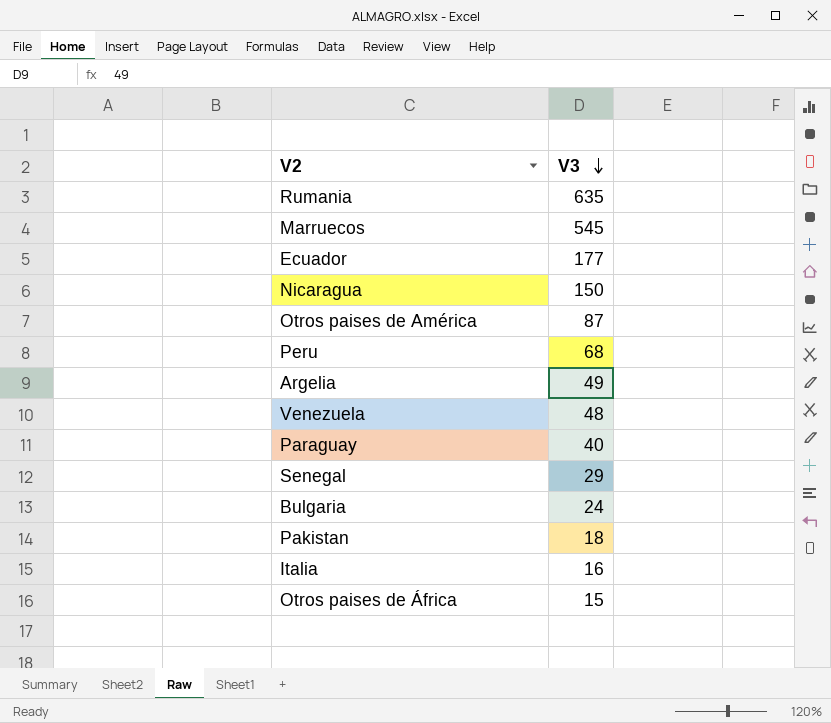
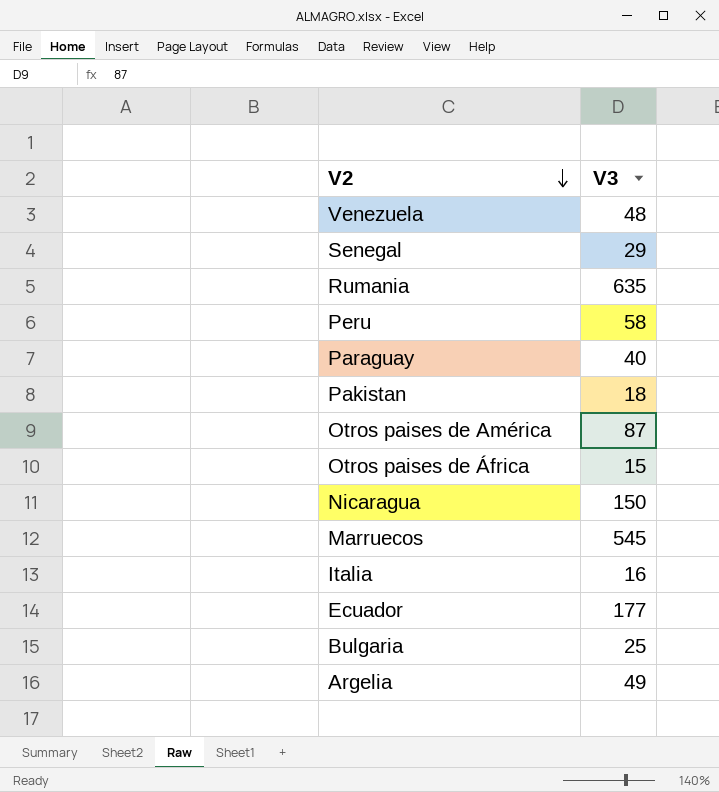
row order: V3 descending -> V2 descending
Peru | V3: 68 -> 58
Bulgaria | V3: 24 -> 25

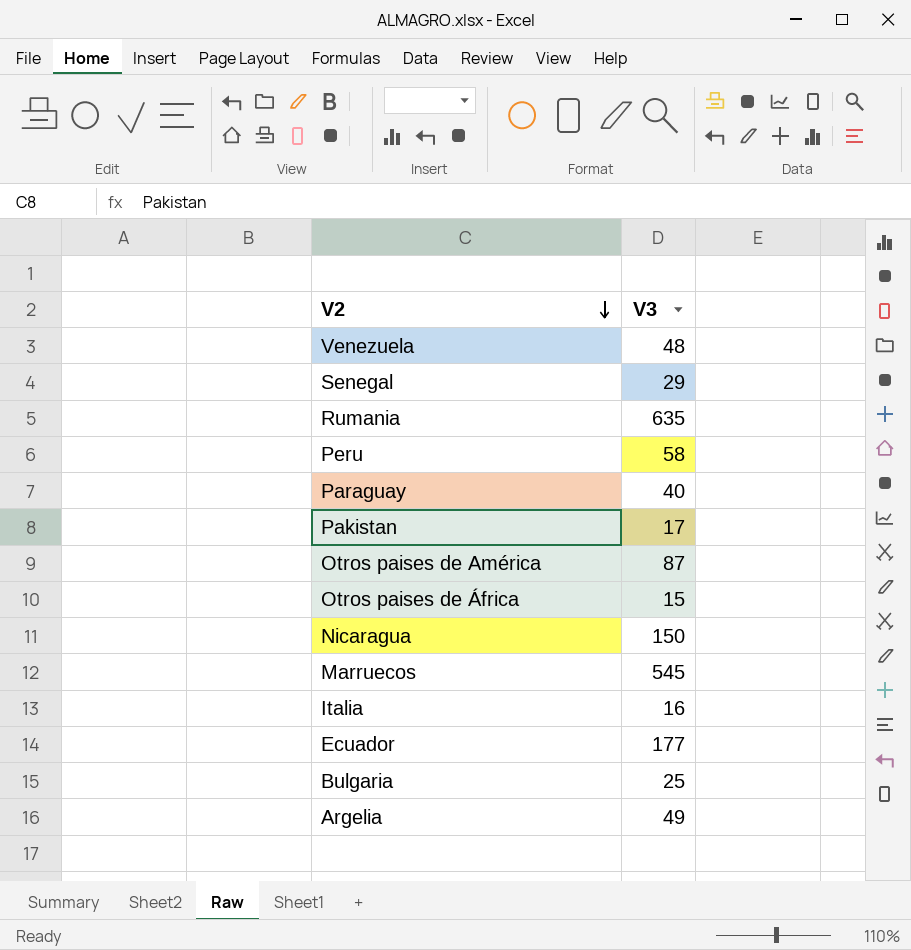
Pakistan | V3: 18 -> 17

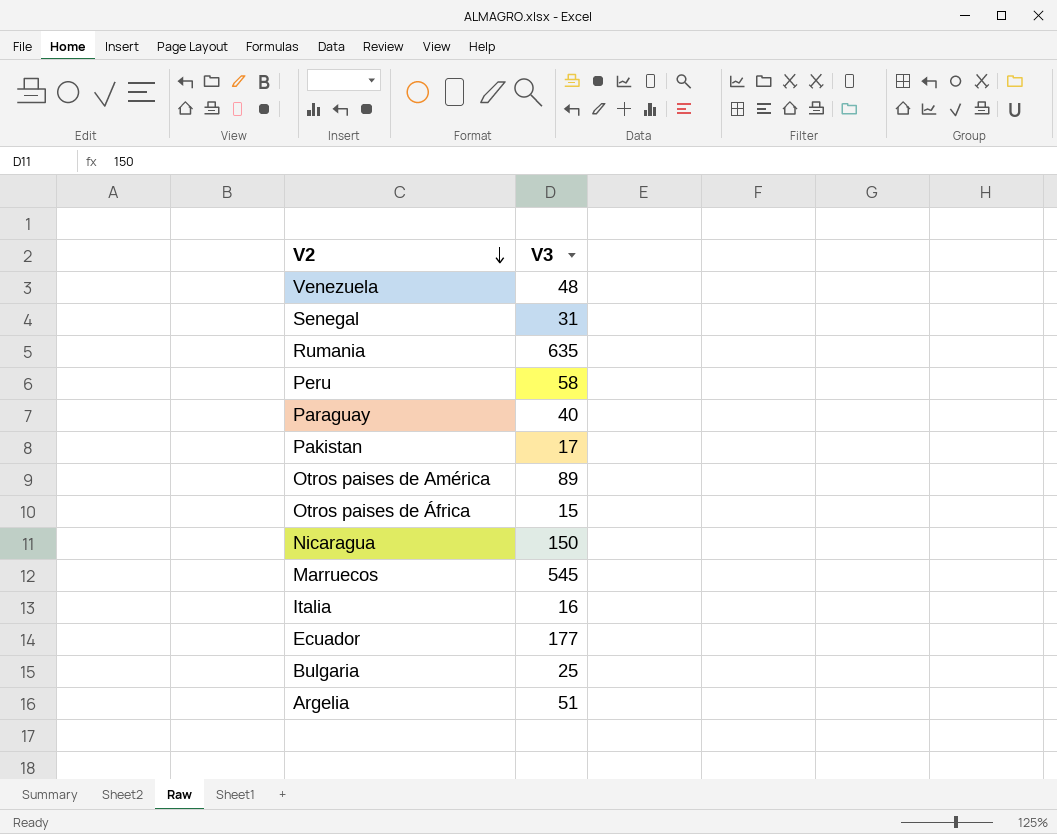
Senegal | V3: 29 -> 31
Otros paises de América | V3: 87 -> 89
Argelia | V3: 49 -> 51

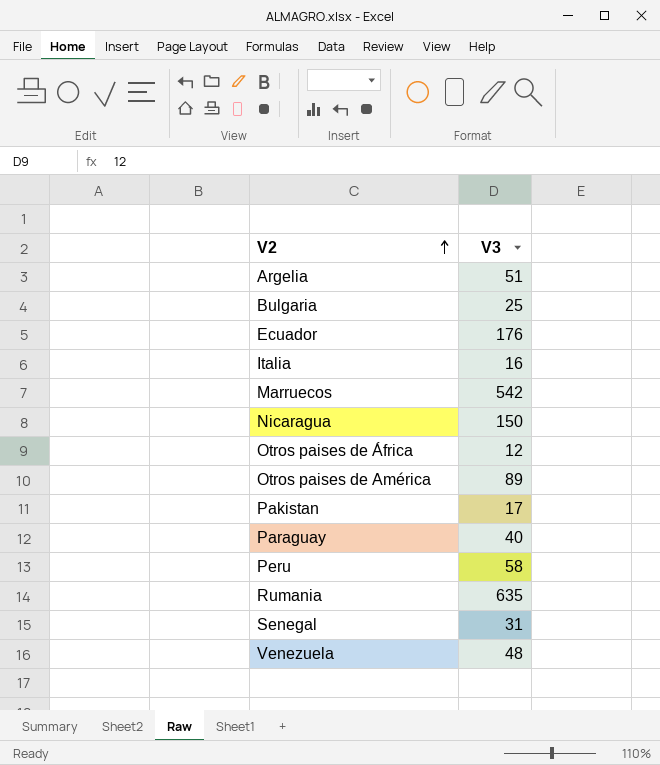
row order: V2 descending -> V2 ascending
Ecuador | V3: 177 -> 176
Marruecos | V3: 545 -> 542
Otros paises de África | V3: 15 -> 12

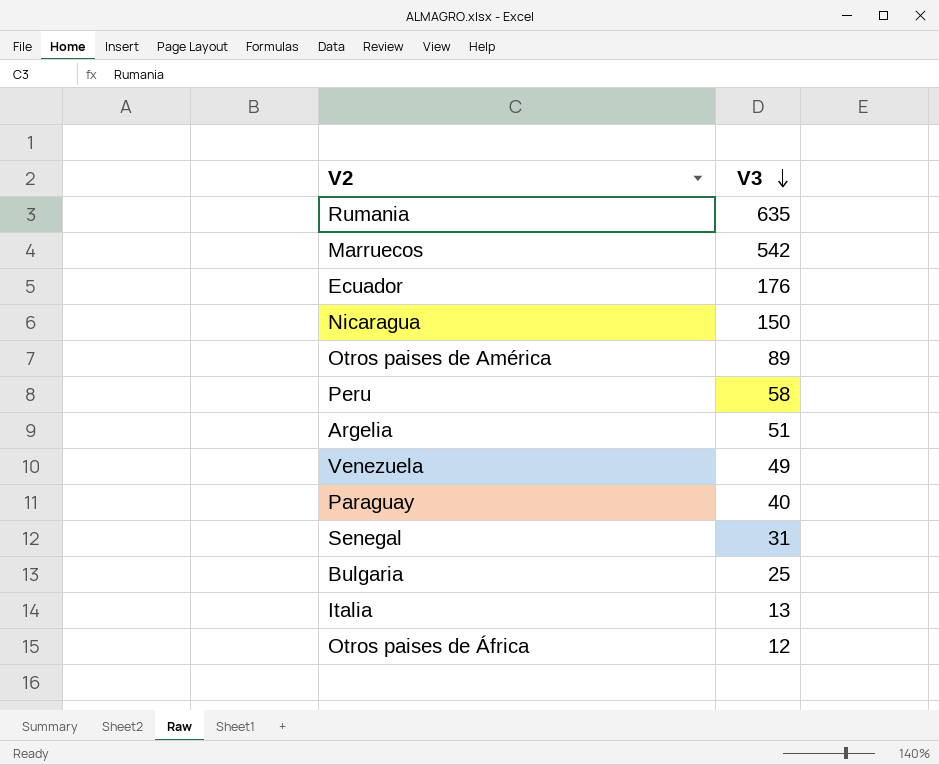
row order: V2 ascending -> V3 descending
row Pakistan: 17 -> none
Venezuela | V3: 48 -> 49
Italia | V3: 16 -> 13

